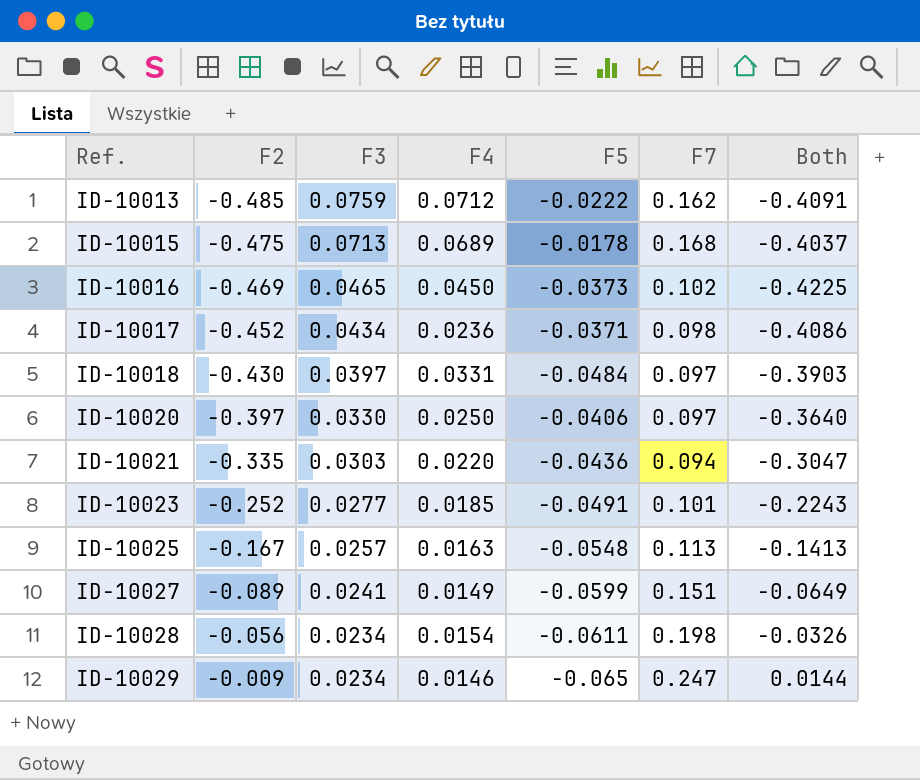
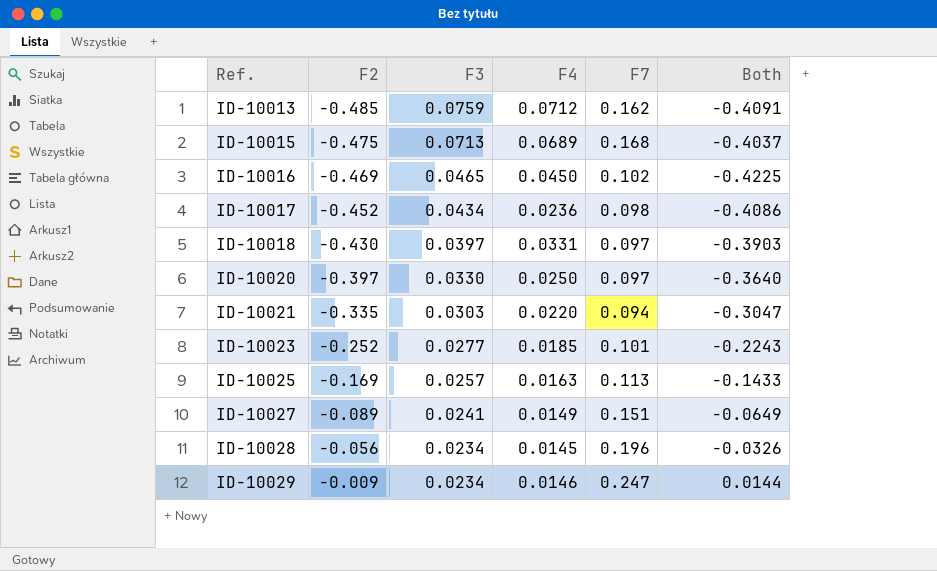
column F5 | position: 5 -> none
ID-10025 | F2: -0.167 -> -0.169
ID-10025 | Both: -0.1413 -> -0.1433
ID-10028 | F4: 0.0154 -> 0.0145
ID-10028 | F7: 0.198 -> 0.196

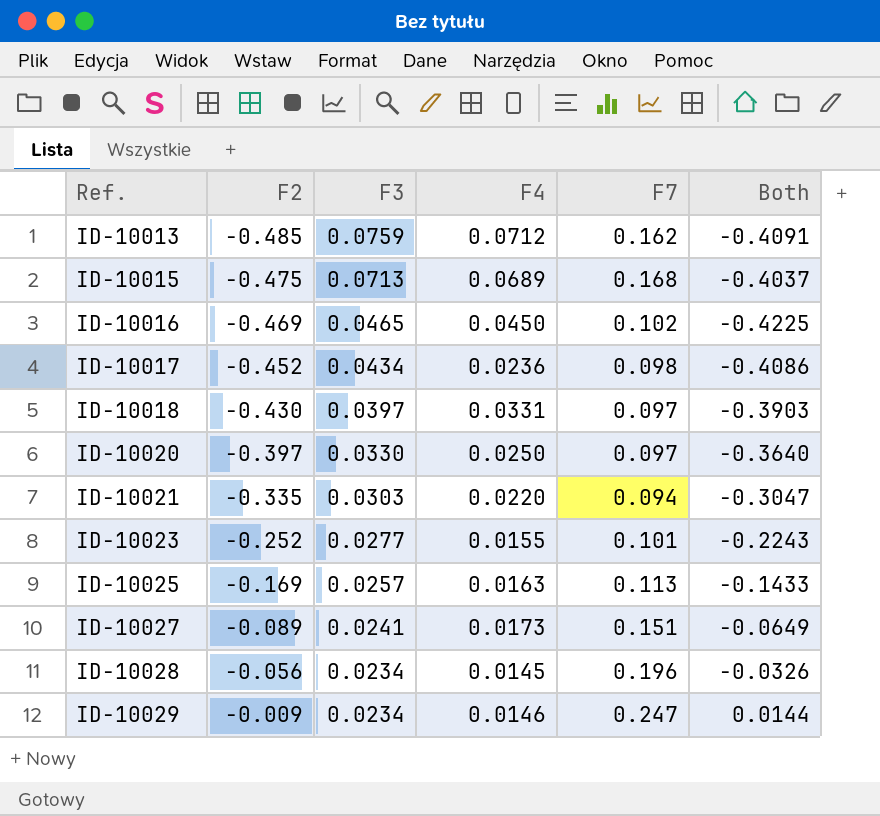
ID-10023 | F4: 0.0185 -> 0.0155
ID-10027 | F4: 0.0149 -> 0.0173

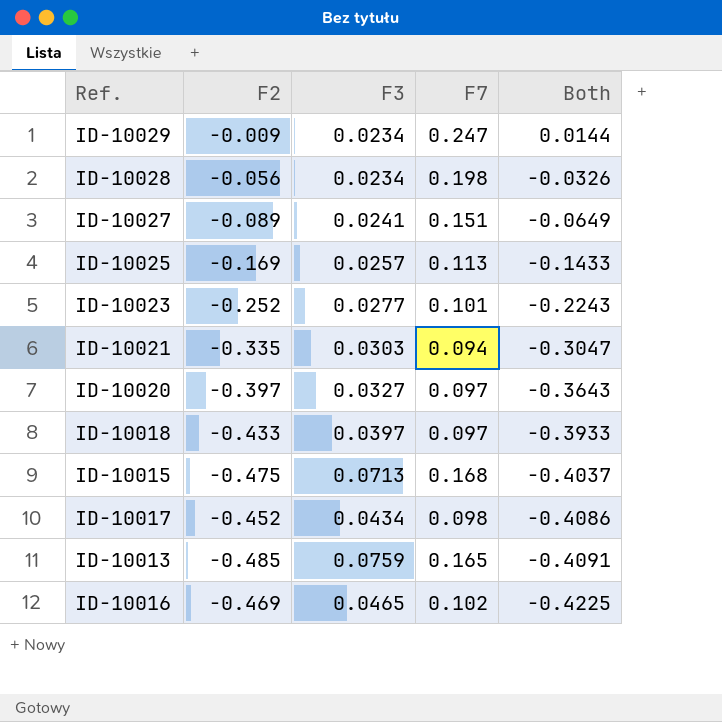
row order: Ref. ascending -> Both descending
column F4 | position: 4 -> none
ID-10028 | F7: 0.196 -> 0.198
ID-10020 | F3: 0.0330 -> 0.0327
ID-10020 | Both: -0.3640 -> -0.3643
ID-10018 | F2: -0.430 -> -0.433
ID-10018 | Both: -0.3903 -> -0.3933
ID-10013 | F7: 0.162 -> 0.165

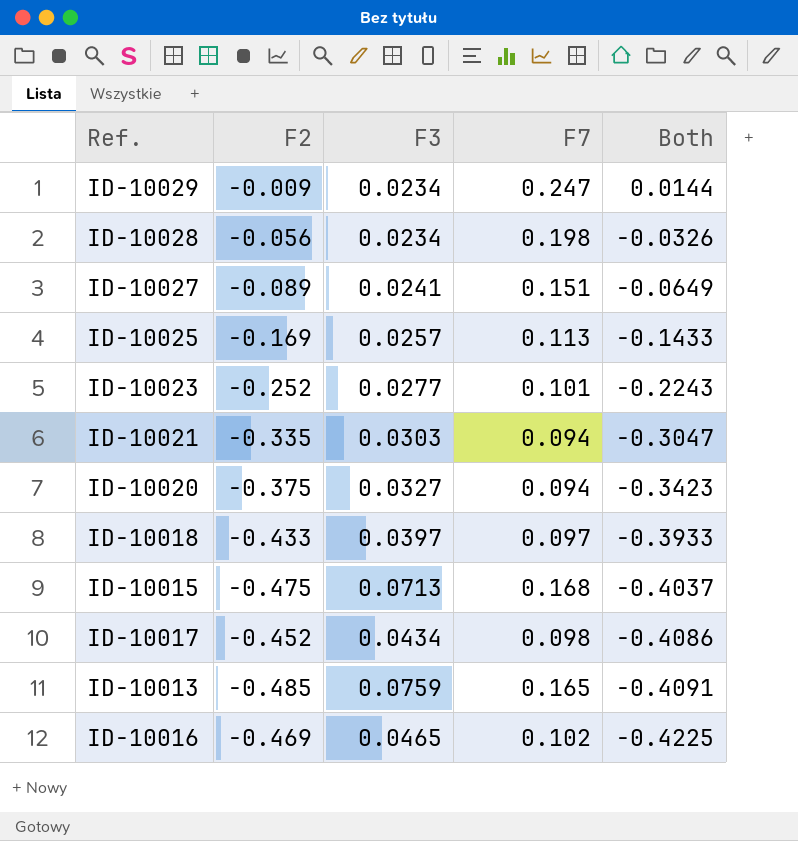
ID-10020 | F2: -0.397 -> -0.375
ID-10020 | F7: 0.097 -> 0.094
ID-10020 | Both: -0.3643 -> -0.3423

